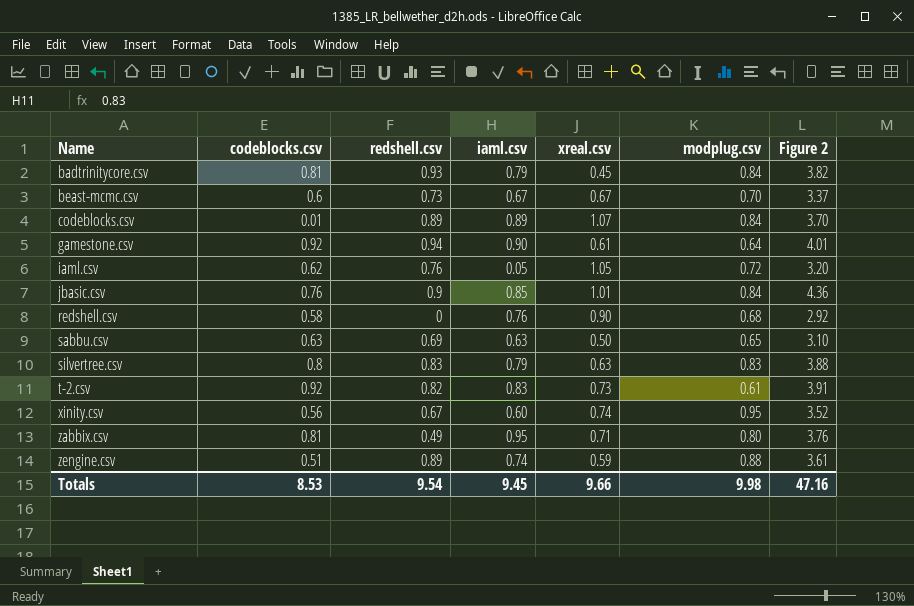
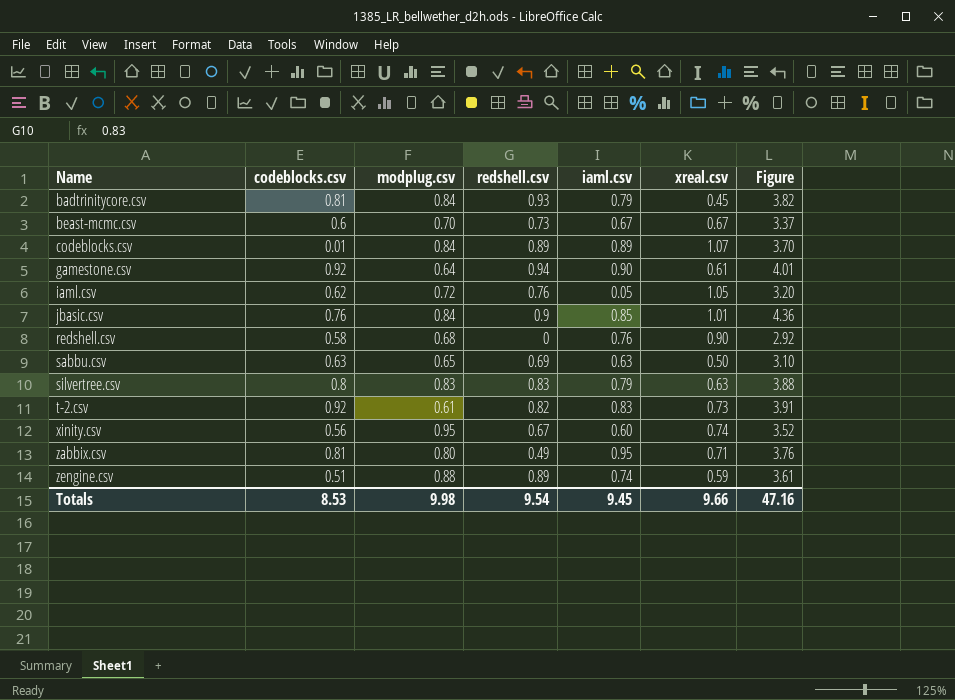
column modplug.csv | position: 6 -> 3
column name: Figure 2 -> Figure

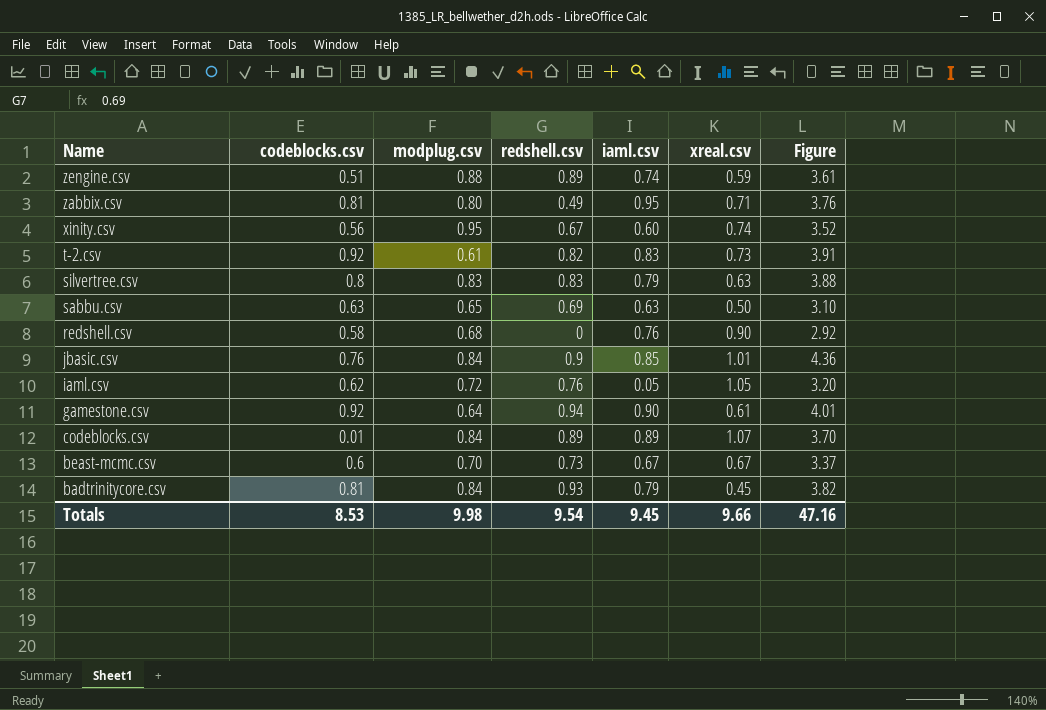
row order: Name ascending -> Name descending

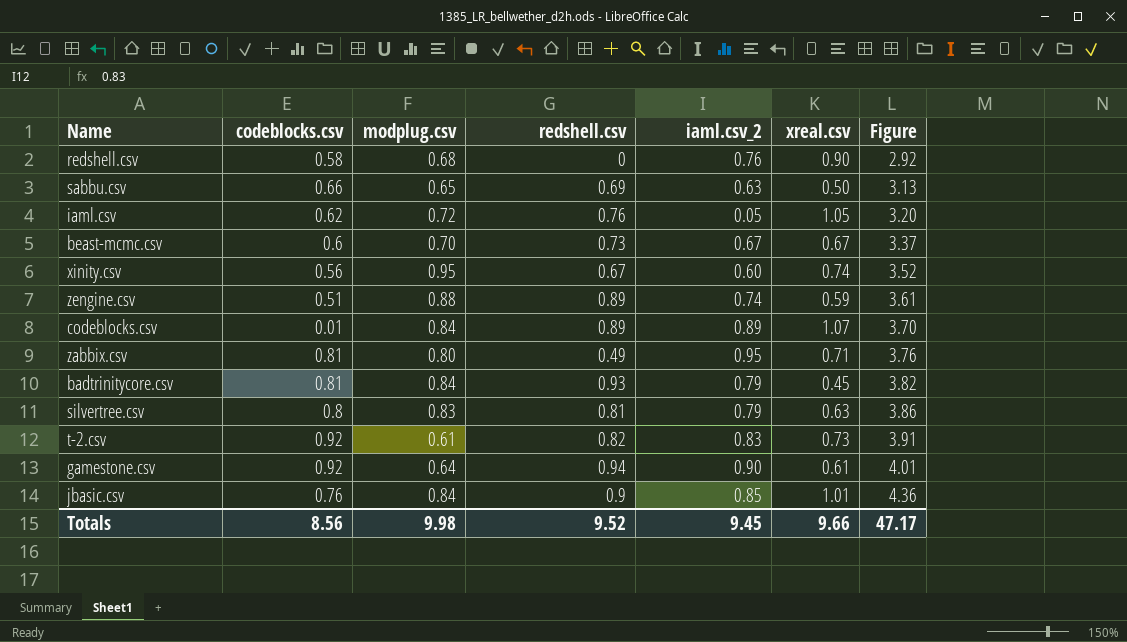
row order: Name descending -> Figure ascending
column name: iaml.csv -> iaml.csv_2
sabbu.csv | codeblocks.csv: 0.63 -> 0.66
sabbu.csv | Figure: 3.10 -> 3.13
silvertree.csv | redshell.csv: 0.83 -> 0.81
silvertree.csv | Figure: 3.88 -> 3.86
Totals | codeblocks.csv: 8.53 -> 8.56
Totals | redshell.csv: 9.54 -> 9.52
Totals | Figure: 47.16 -> 47.17

